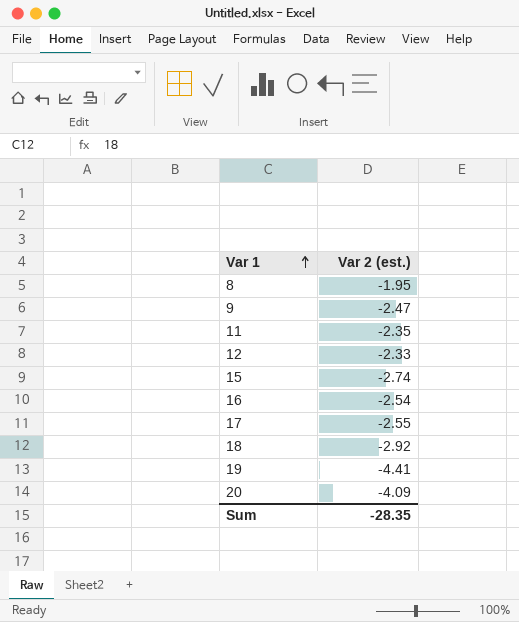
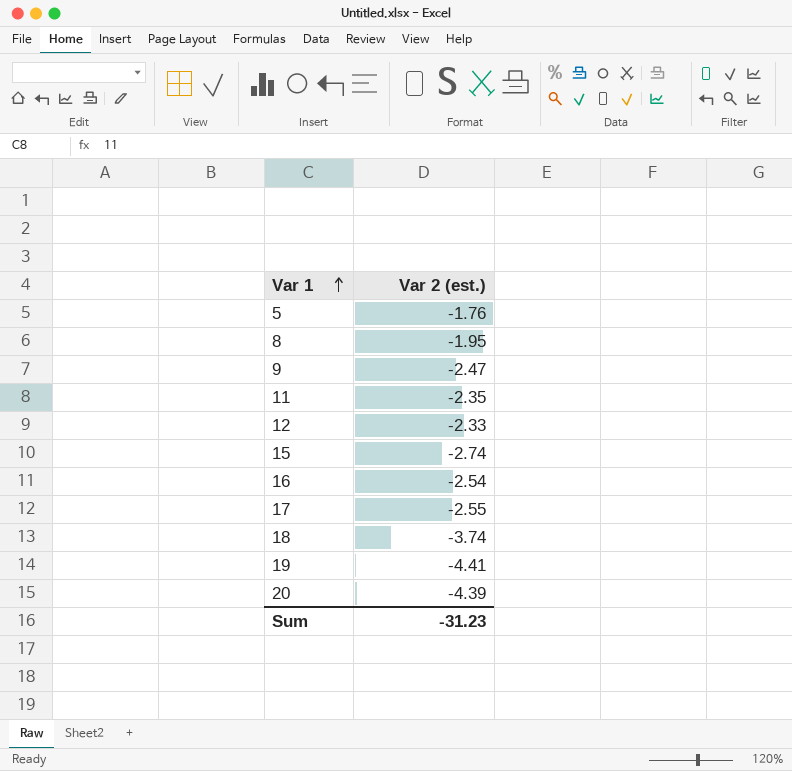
row 5: none -> -1.76
18 | Var 2 (est.): -2.92 -> -3.74
20 | Var 2 (est.): -4.09 -> -4.39
Sum | Var 2 (est.): -28.35 -> -31.23

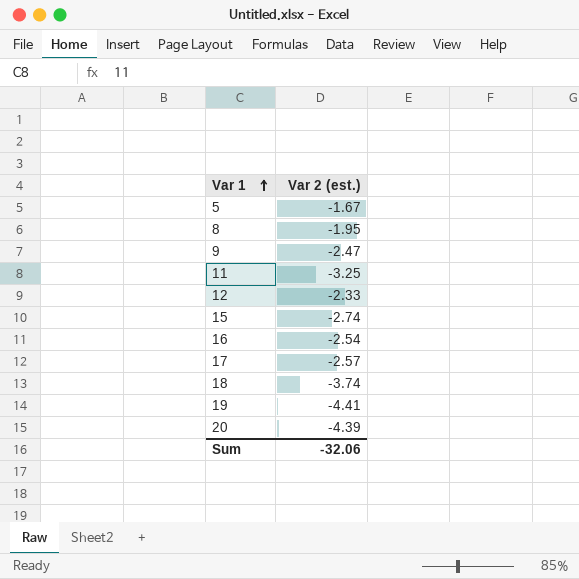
5 | Var 2 (est.): -1.76 -> -1.67
11 | Var 2 (est.): -2.35 -> -3.25
17 | Var 2 (est.): -2.55 -> -2.57
Sum | Var 2 (est.): -31.23 -> -32.06

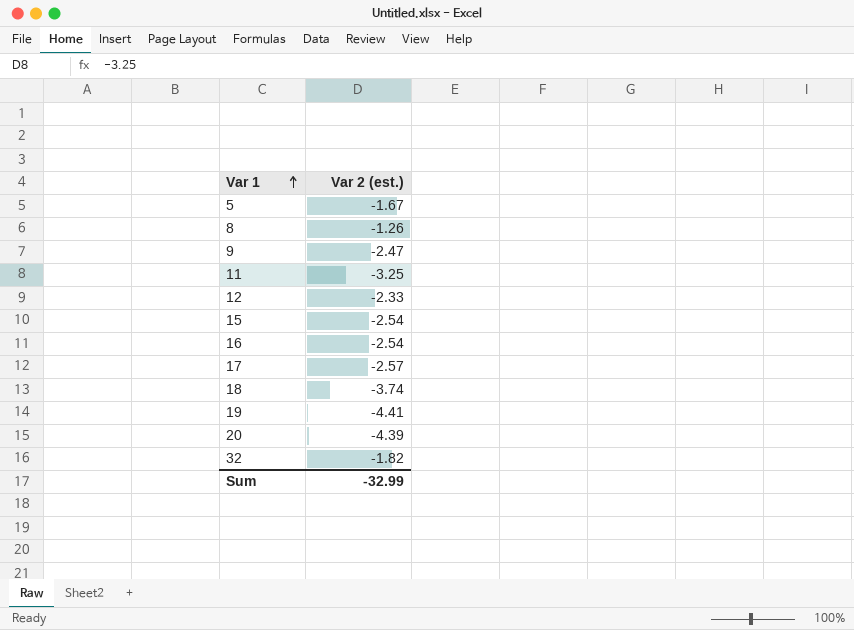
8 | Var 2 (est.): -1.95 -> -1.26
15 | Var 2 (est.): -2.74 -> -2.54
row 32: none -> -1.82
Sum | Var 2 (est.): -32.06 -> -32.99

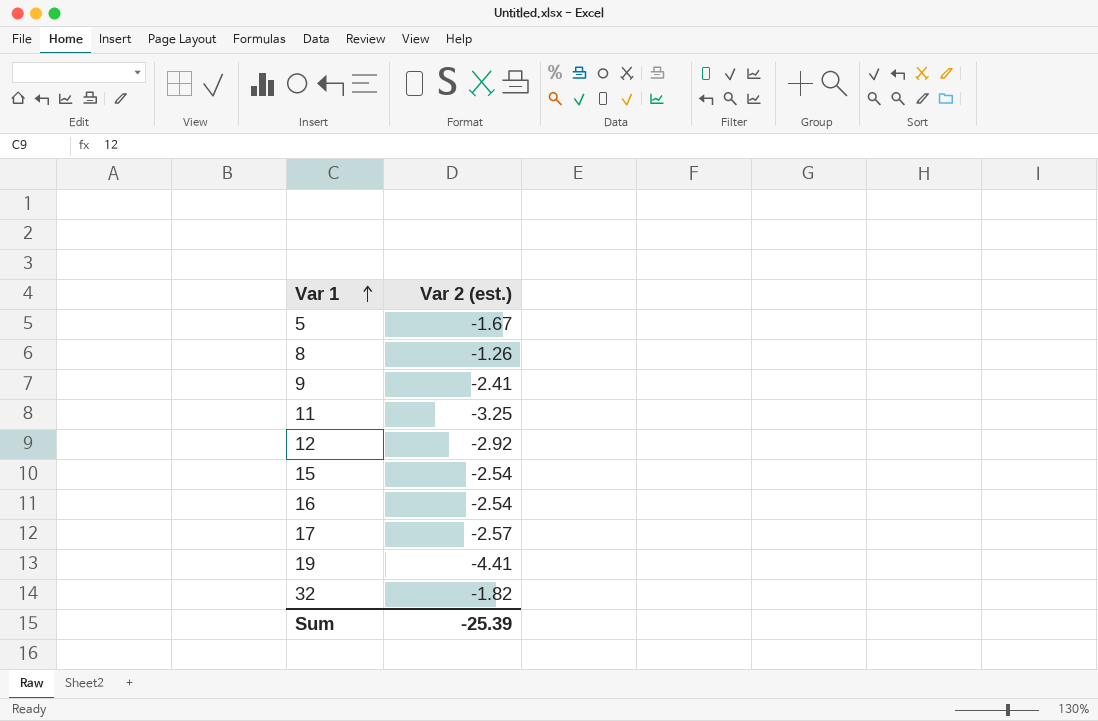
row 18: -3.74 -> none
row 20: -4.39 -> none
9 | Var 2 (est.): -2.47 -> -2.41
12 | Var 2 (est.): -2.33 -> -2.92
Sum | Var 2 (est.): -32.99 -> -25.39

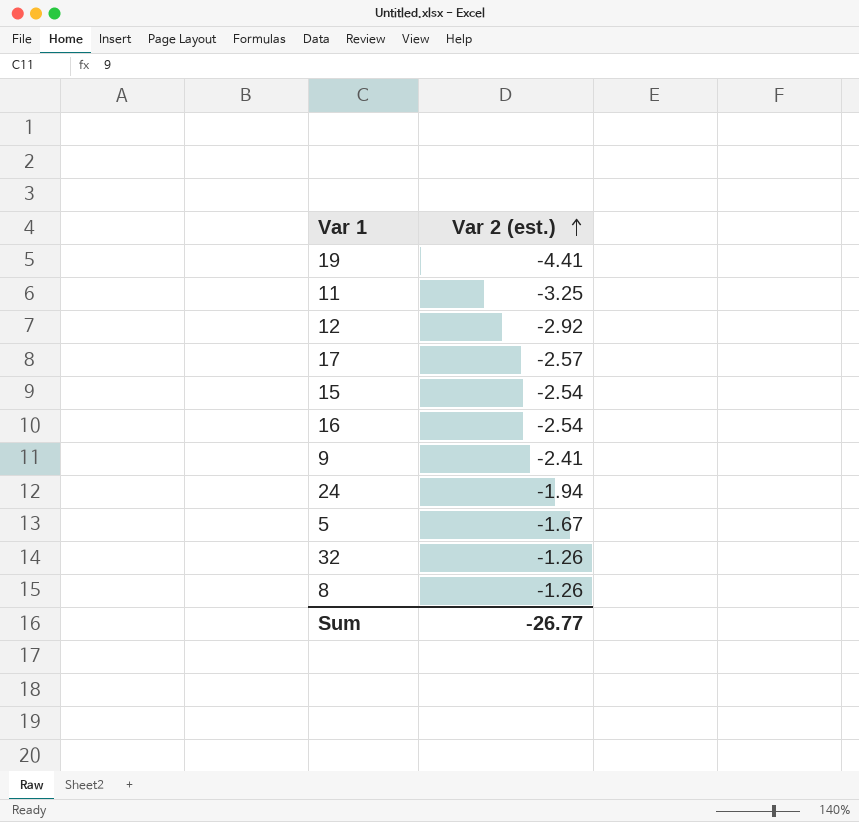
row order: Var 1 ascending -> Var 2 (est.) ascending
row 24: none -> -1.94
32 | Var 2 (est.): -1.82 -> -1.26
Sum | Var 2 (est.): -25.39 -> -26.77

